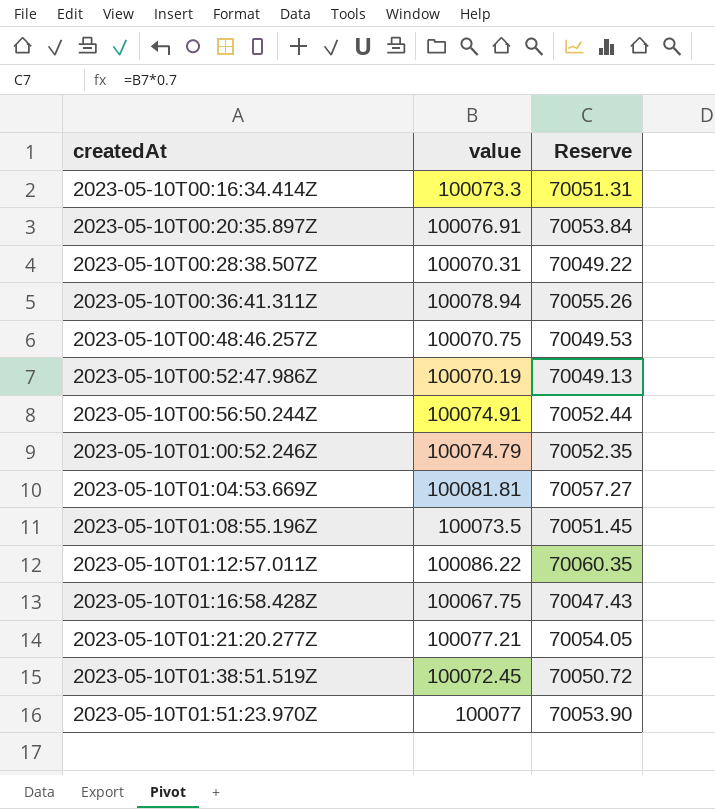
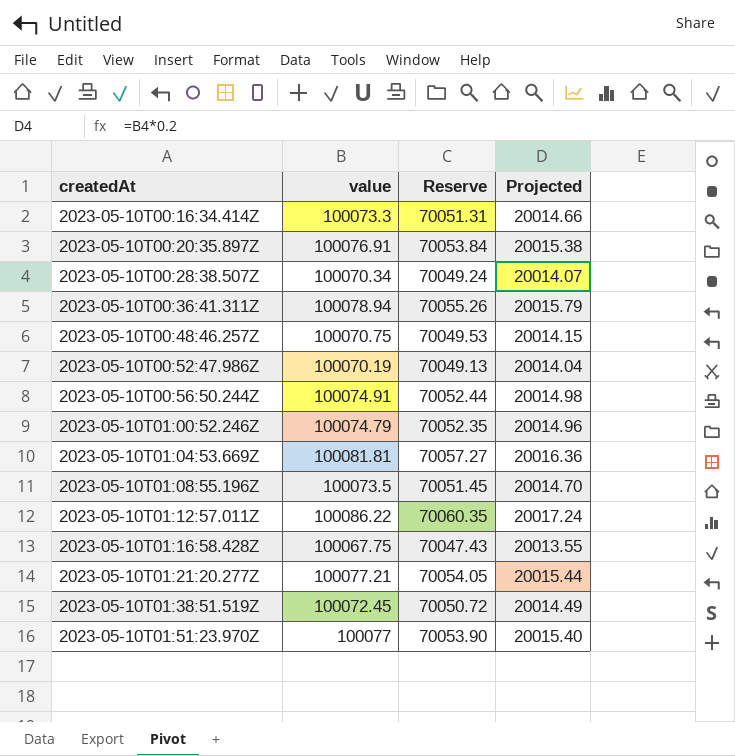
column Projected | formula: none -> [value] * 0.2
2023-05-10T00:28:38.507Z | value: 100070.31 -> 100070.34
2023-05-10T00:28:38.507Z | Reserve: 70049.22 -> 70049.24

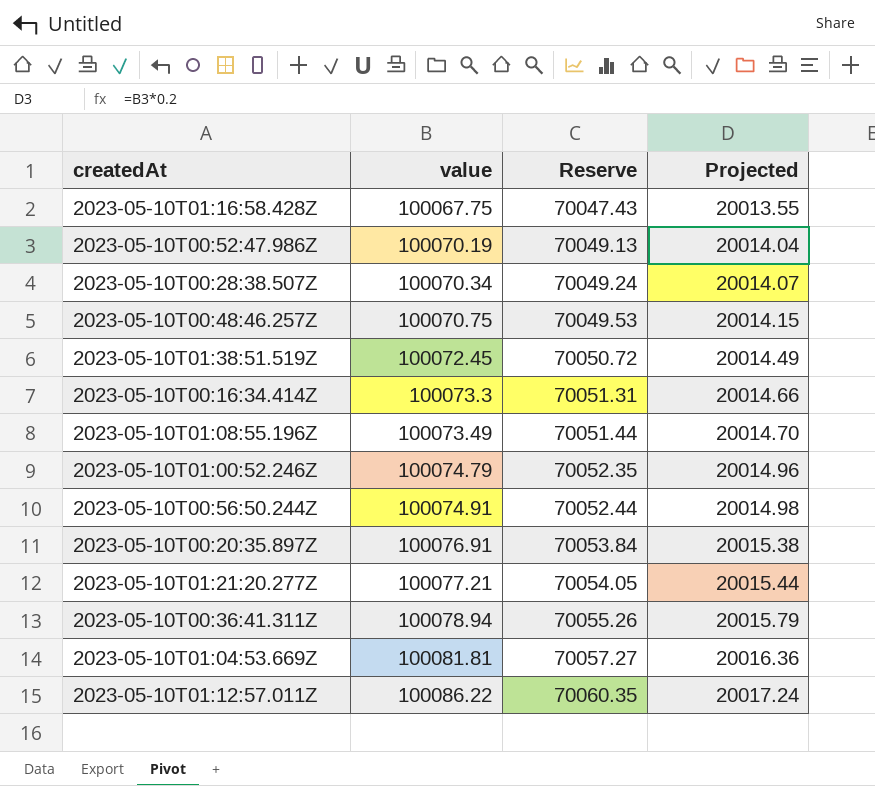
row order: createdAt ascending -> value ascending
row 2023-05-10T01:51:23.970Z: 100077 | 70053.90 | 20015.40 -> none
2023-05-10T01:08:55.196Z | value: 100073.5 -> 100073.49
2023-05-10T01:08:55.196Z | Reserve: 70051.45 -> 70051.44

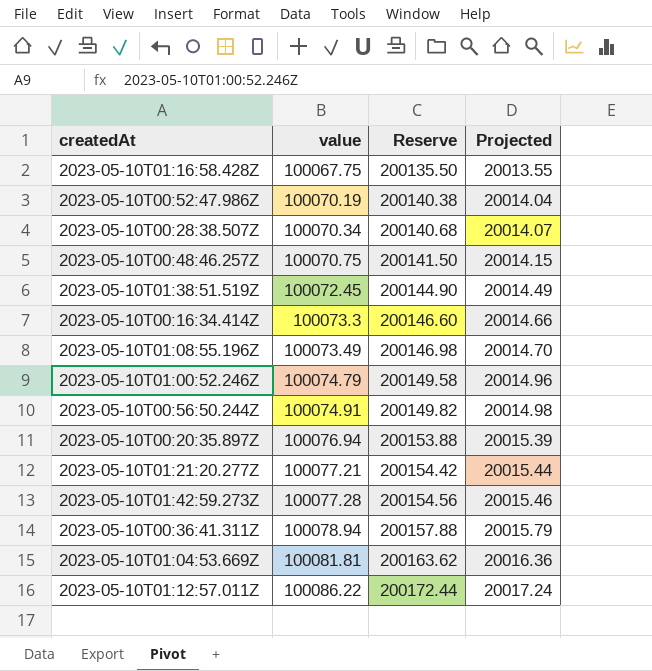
column Reserve | formula: [value] * 0.7 -> [value] * 2
2023-05-10T00:20:35.897Z | value: 100076.91 -> 100076.94
2023-05-10T00:20:35.897Z | Projected: 20015.38 -> 20015.39
row 2023-05-10T01:42:59.273Z: none -> 100077.28 | 200154.56 | 20015.46

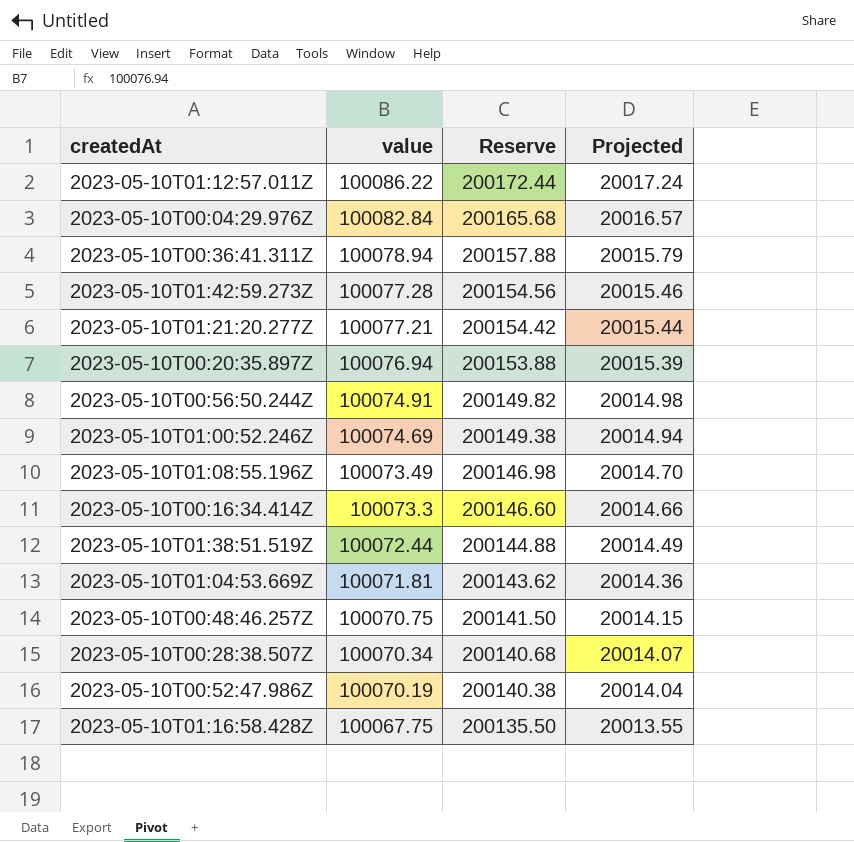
row order: value ascending -> value descending
row 2023-05-10T00:04:29.976Z: none -> 100082.84 | 200165.68 | 20016.57
2023-05-10T01:00:52.246Z | value: 100074.79 -> 100074.69
2023-05-10T01:00:52.246Z | Reserve: 200149.58 -> 200149.38
2023-05-10T01:00:52.246Z | Projected: 20014.96 -> 20014.94
2023-05-10T01:38:51.519Z | value: 100072.45 -> 100072.44
2023-05-10T01:38:51.519Z | Reserve: 200144.90 -> 200144.88
2023-05-10T01:04:53.669Z | value: 100081.81 -> 100071.81
2023-05-10T01:04:53.669Z | Reserve: 200163.62 -> 200143.62
2023-05-10T01:04:53.669Z | Projected: 20016.36 -> 20014.36

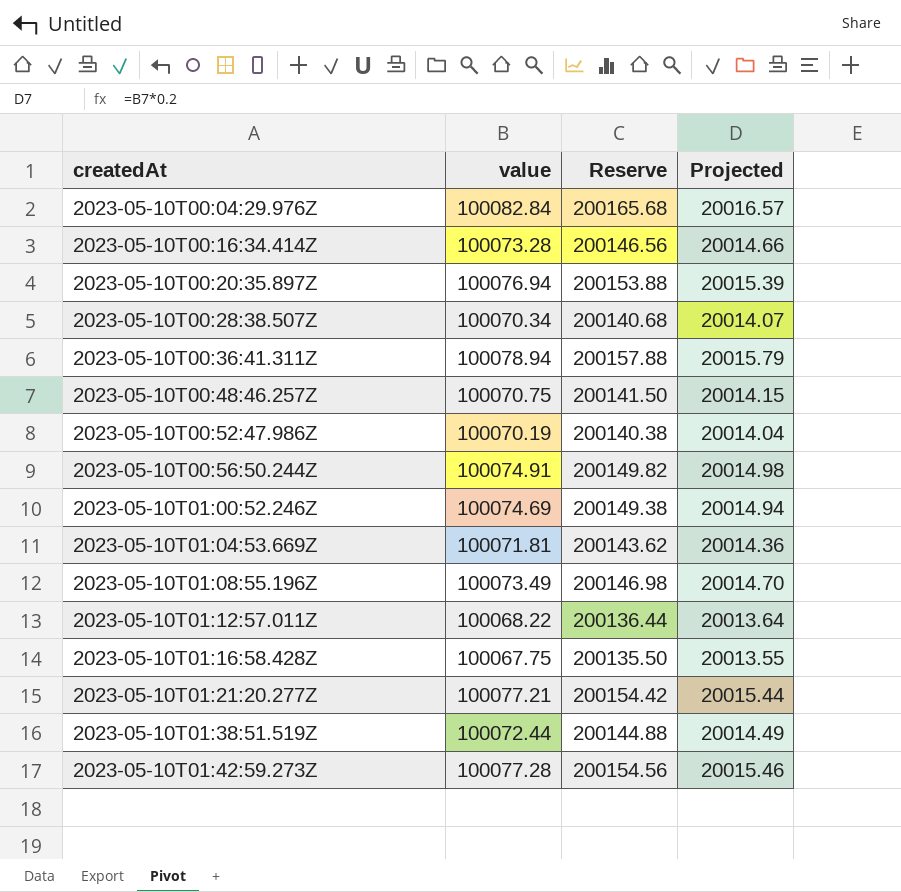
row order: value descending -> createdAt ascending
2023-05-10T00:16:34.414Z | value: 100073.3 -> 100073.28
2023-05-10T00:16:34.414Z | Reserve: 200146.60 -> 200146.56
2023-05-10T01:12:57.011Z | value: 100086.22 -> 100068.22
2023-05-10T01:12:57.011Z | Reserve: 200172.44 -> 200136.44
2023-05-10T01:12:57.011Z | Projected: 20017.24 -> 20013.64

